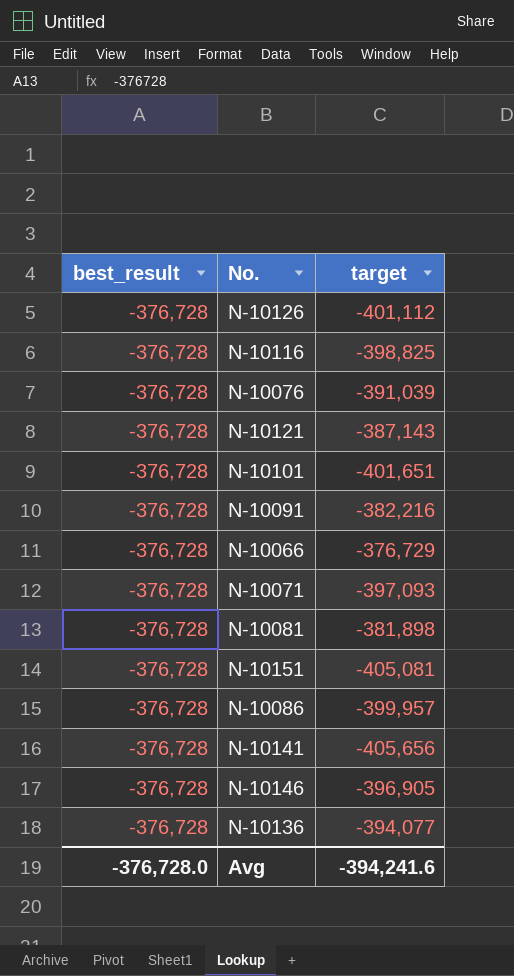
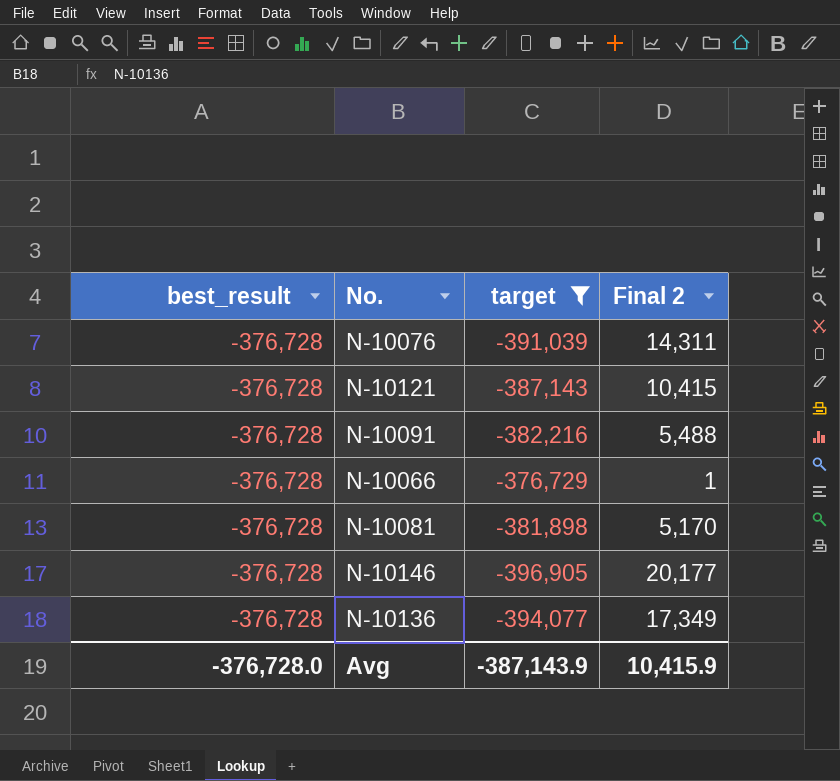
filter: none -> target >= -396,905
column Final 2 | formula: none -> [best_result] - [target]
Avg | target: -394,241.6 -> -387,143.9

